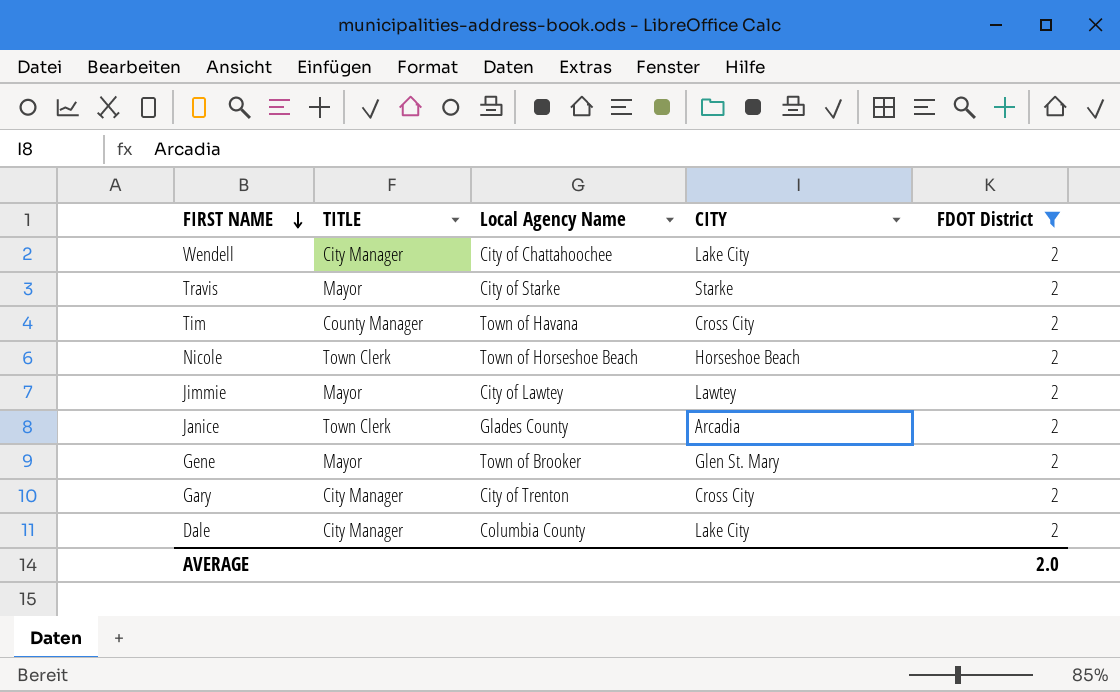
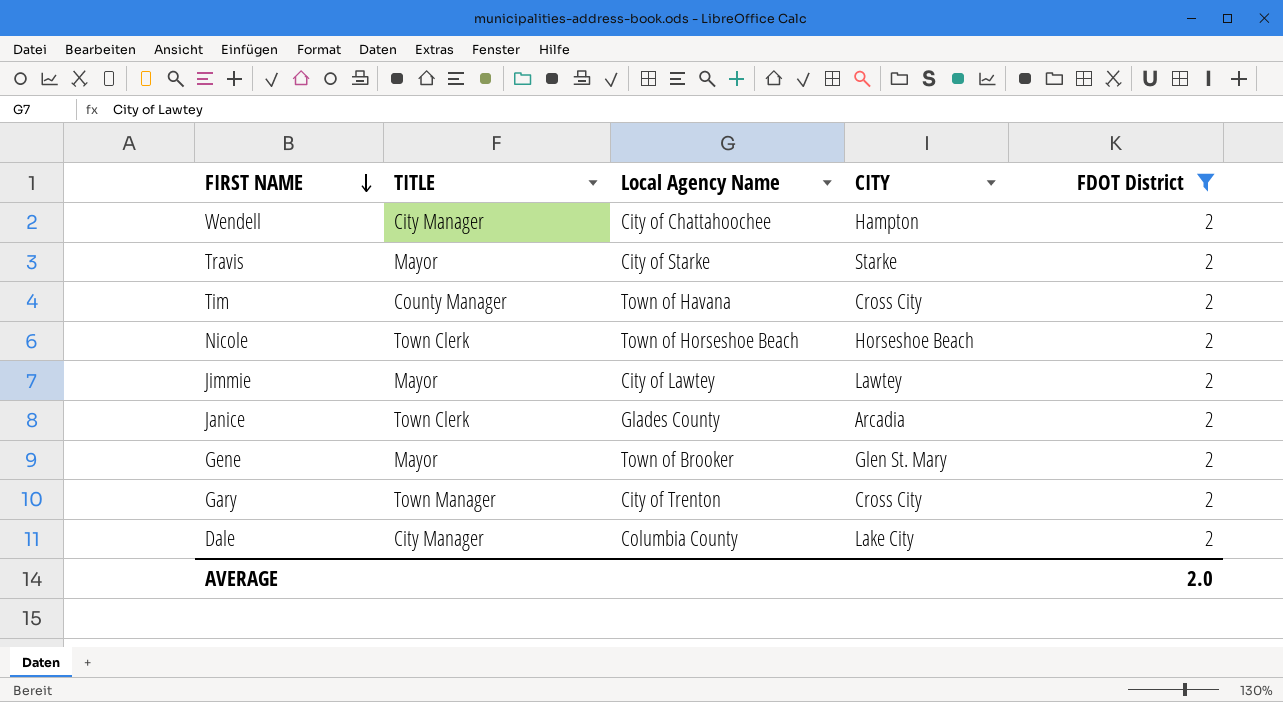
Wendell | CITY: Lake City -> Hampton
Gary | TITLE: City Manager -> Town Manager

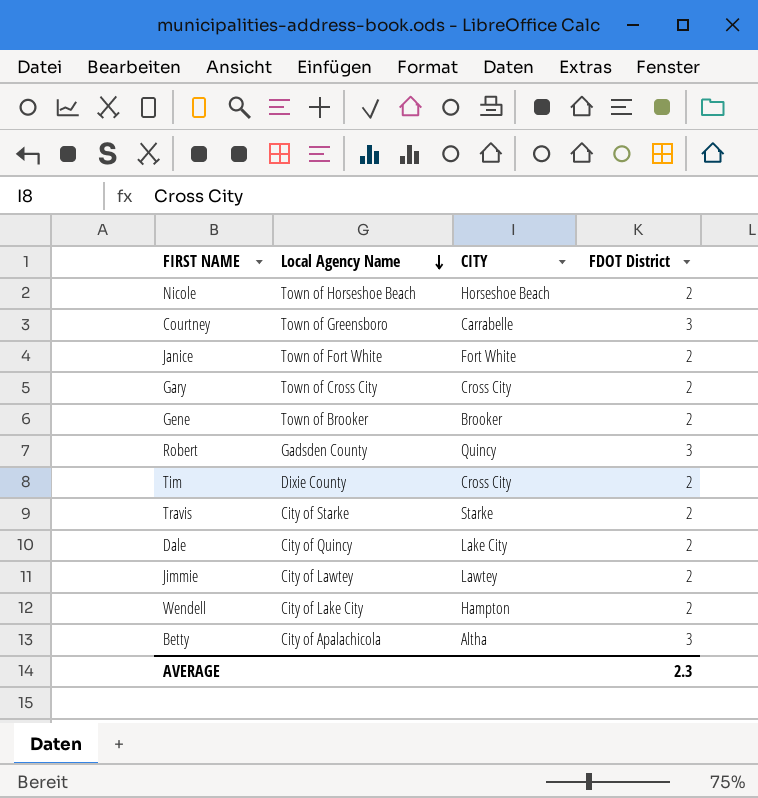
filter: FDOT District = 2 -> none
row order: FIRST NAME descending -> Local Agency Name descending
column TITLE | position: 2 -> none
Janice | Local Agency Name: Glades County -> Town of Fort White
Janice | CITY: Arcadia -> Fort White
Gary | Local Agency Name: City of Trenton -> Town of Cross City
Gene | CITY: Glen St. Mary -> Brooker
Tim | Local Agency Name: Town of Havana -> Dixie County
Dale | Local Agency Name: Columbia County -> City of Quincy
Wendell | Local Agency Name: City of Chattahoochee -> City of Lake City
AVERAGE | FDOT District: 2.0 -> 2.3

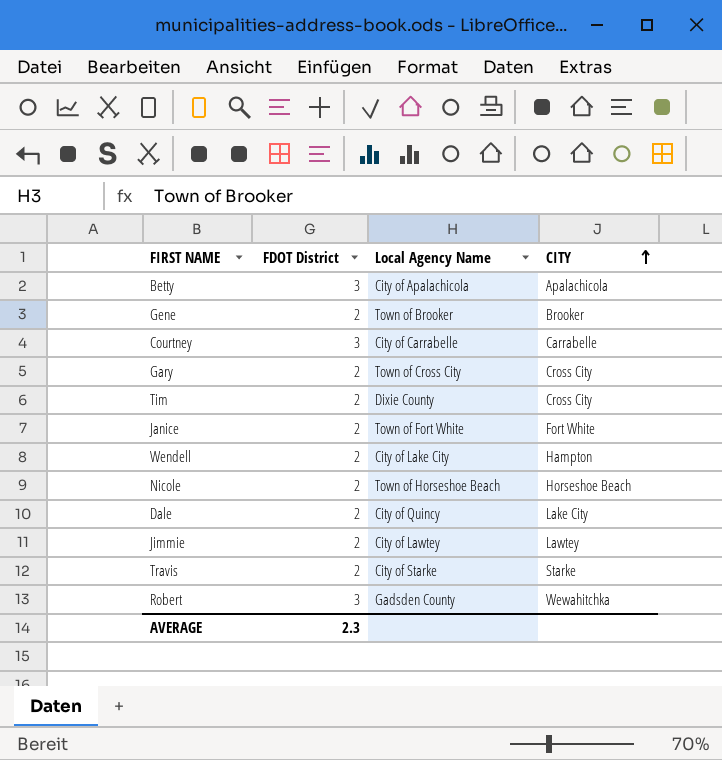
row order: Local Agency Name descending -> CITY ascending
column FDOT District | position: 4 -> 2
Betty | CITY: Altha -> Apalachicola
Courtney | Local Agency Name: Town of Greensboro -> City of Carrabelle
Robert | CITY: Quincy -> Wewahitchka

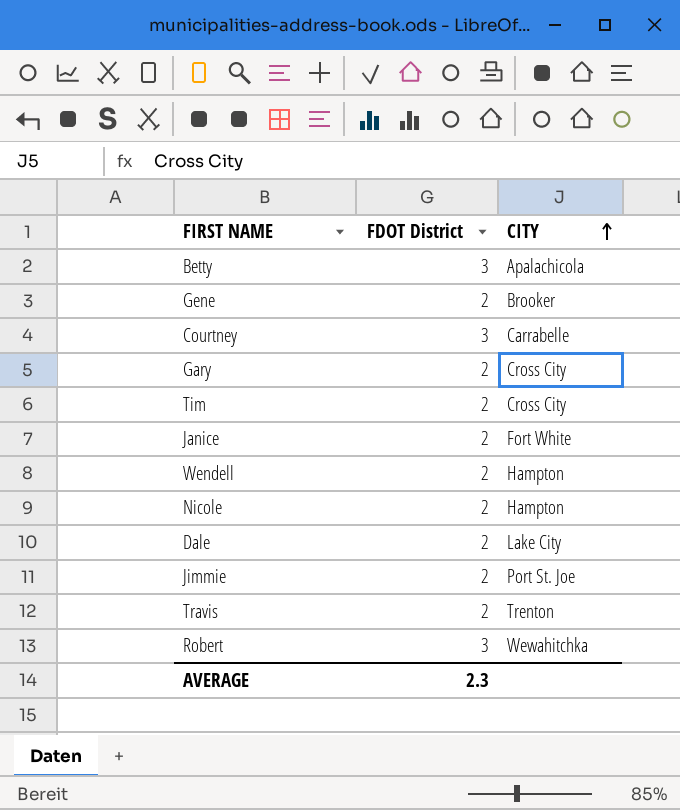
column Local Agency Name | position: 3 -> none
Nicole | CITY: Horseshoe Beach -> Hampton
Jimmie | CITY: Lawtey -> Port St. Joe
Travis | CITY: Starke -> Trenton

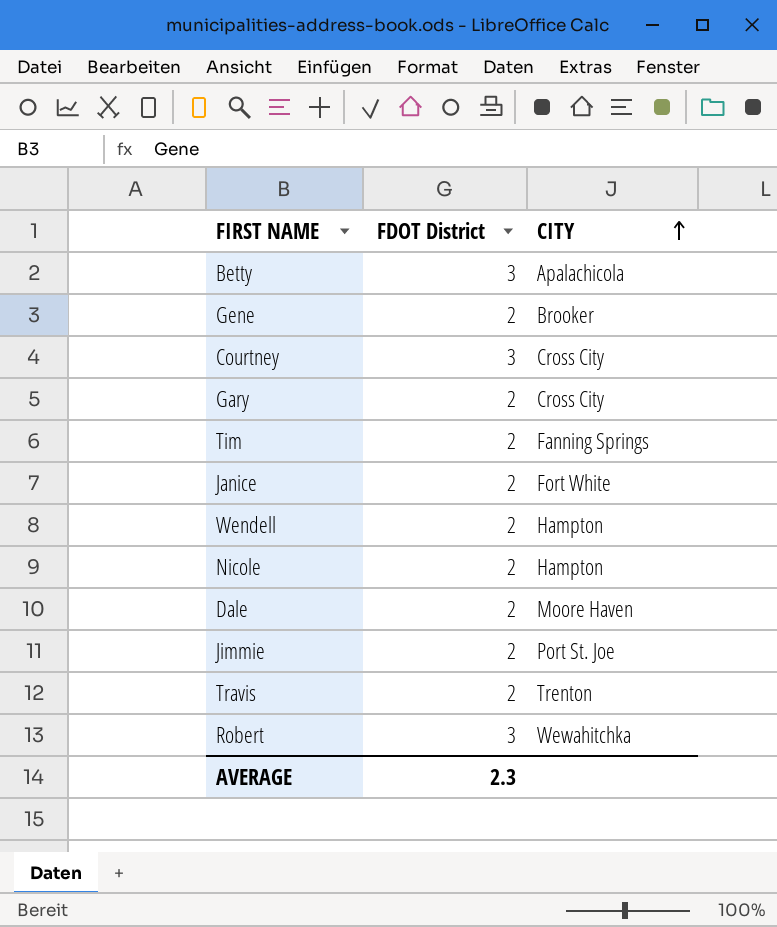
Courtney | CITY: Carrabelle -> Cross City
Tim | CITY: Cross City -> Fanning Springs
Dale | CITY: Lake City -> Moore Haven

